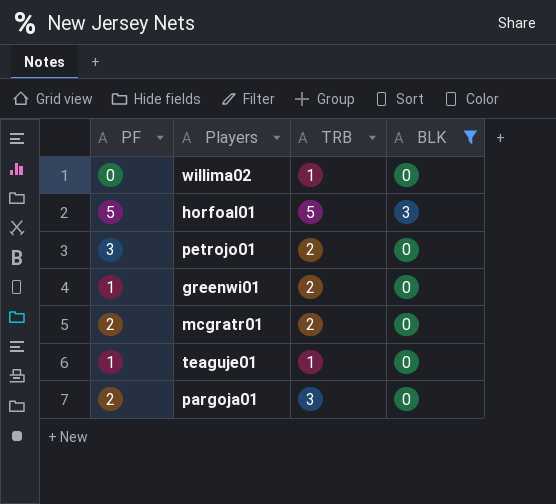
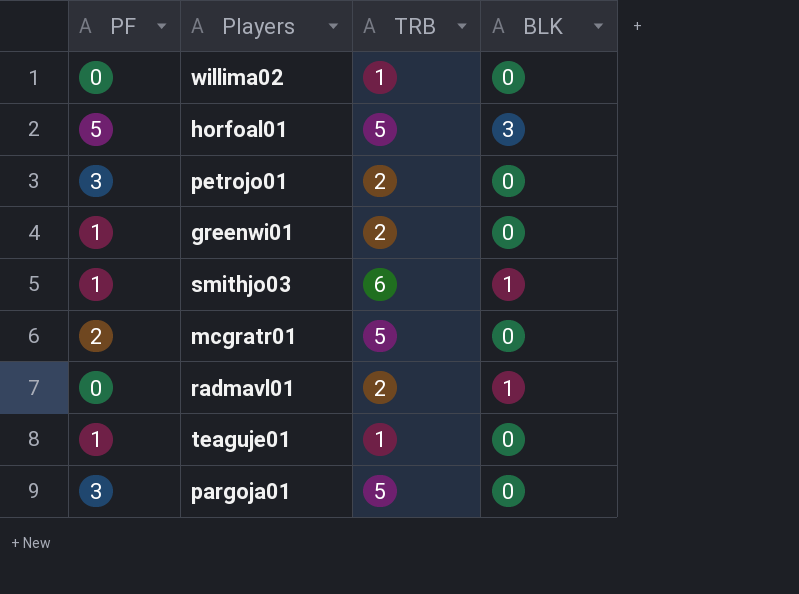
filter: BLK != 1 -> none
mcgratr01 | TRB: 2 -> 5
pargoja01 | PF: 2 -> 3
pargoja01 | TRB: 3 -> 5

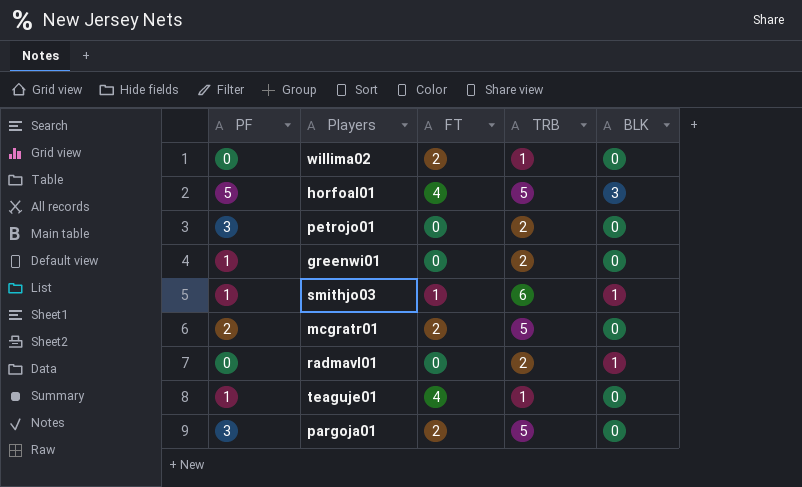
column FT | position: none -> 3

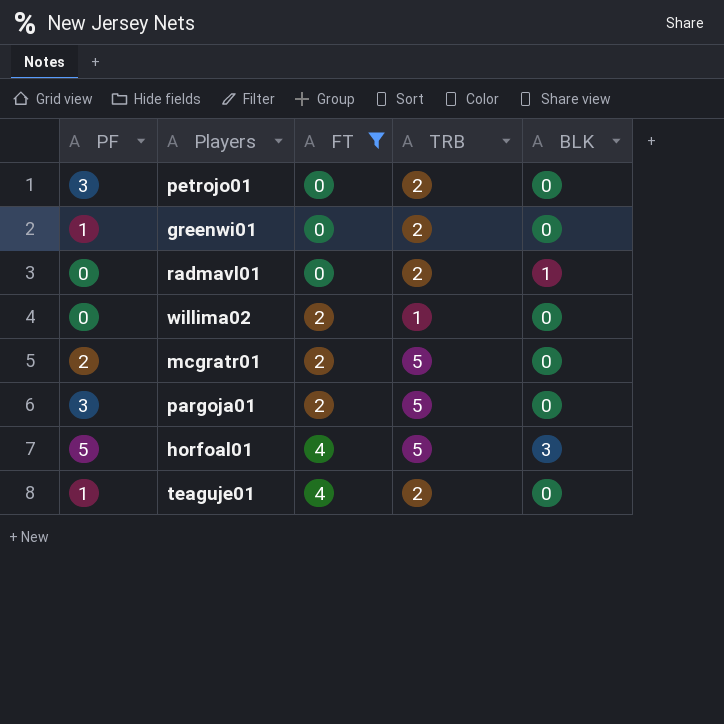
filter: none -> FT != 1
row order: none -> FT ascending
teaguje01 | TRB: 1 -> 2

